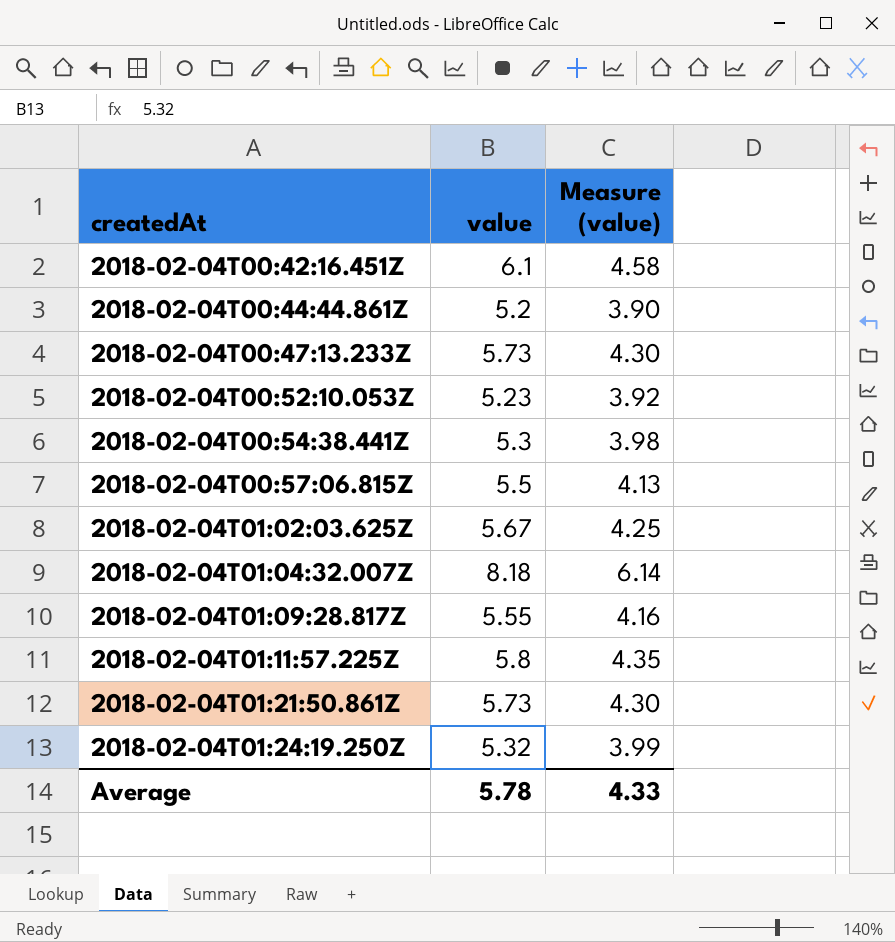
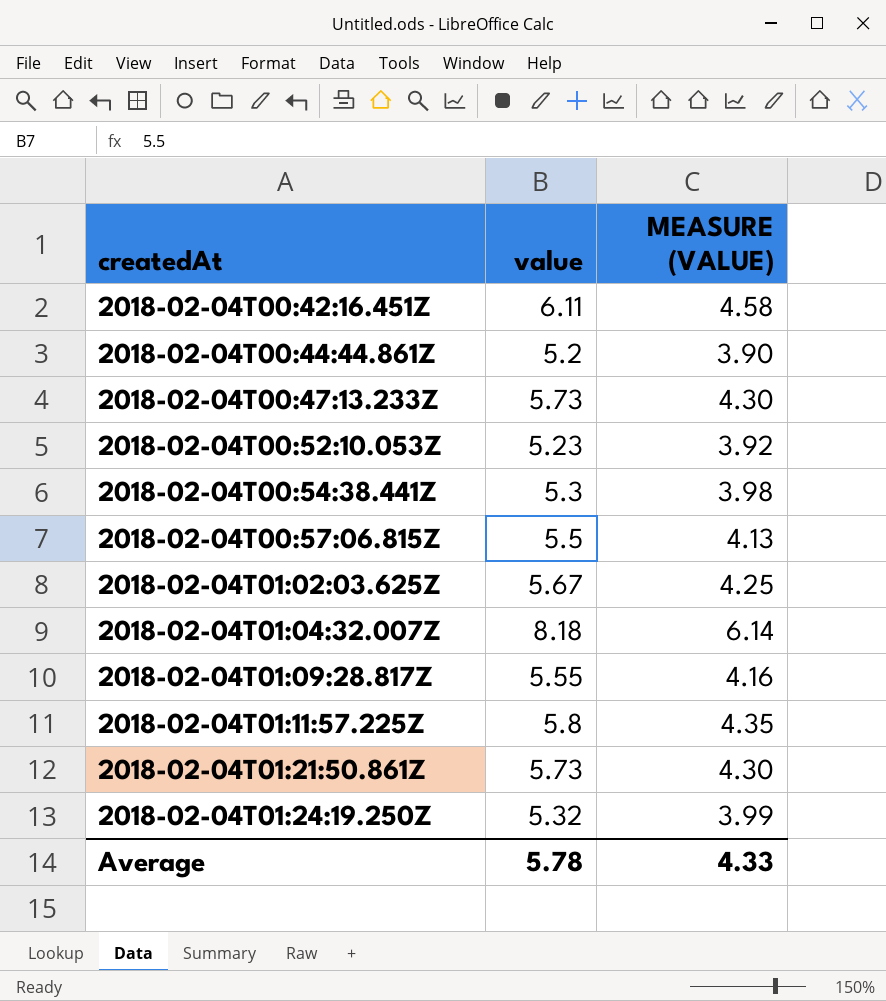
column name: Measure (value) -> MEASURE (VALUE)
2018-02-04T00:42:16.451Z | value: 6.1 -> 6.11

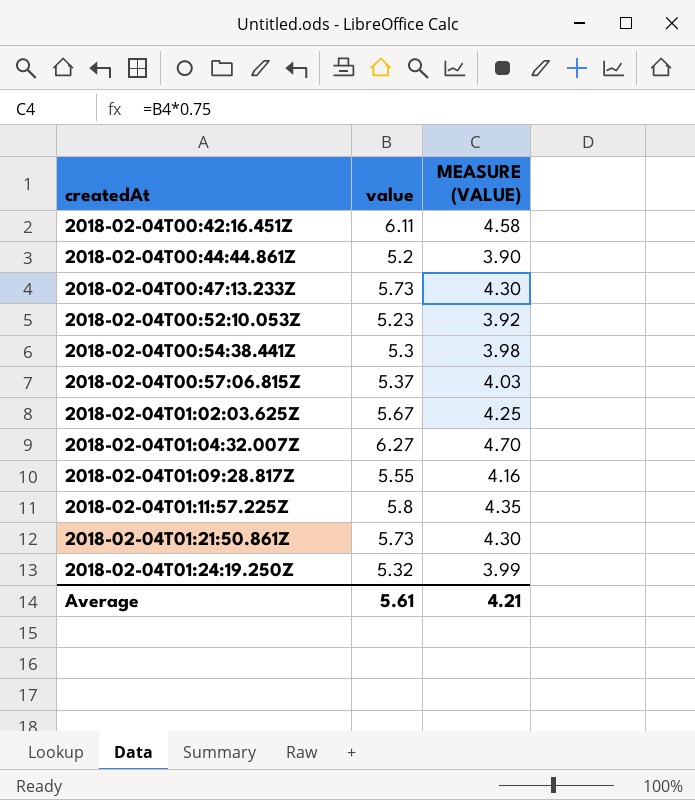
2018-02-04T00:57:06.815Z | value: 5.5 -> 5.37
2018-02-04T00:57:06.815Z | MEASURE (VALUE): 4.13 -> 4.03
2018-02-04T01:04:32.007Z | value: 8.18 -> 6.27
2018-02-04T01:04:32.007Z | MEASURE (VALUE): 6.14 -> 4.70
Average | value: 5.78 -> 5.61
Average | MEASURE (VALUE): 4.33 -> 4.21

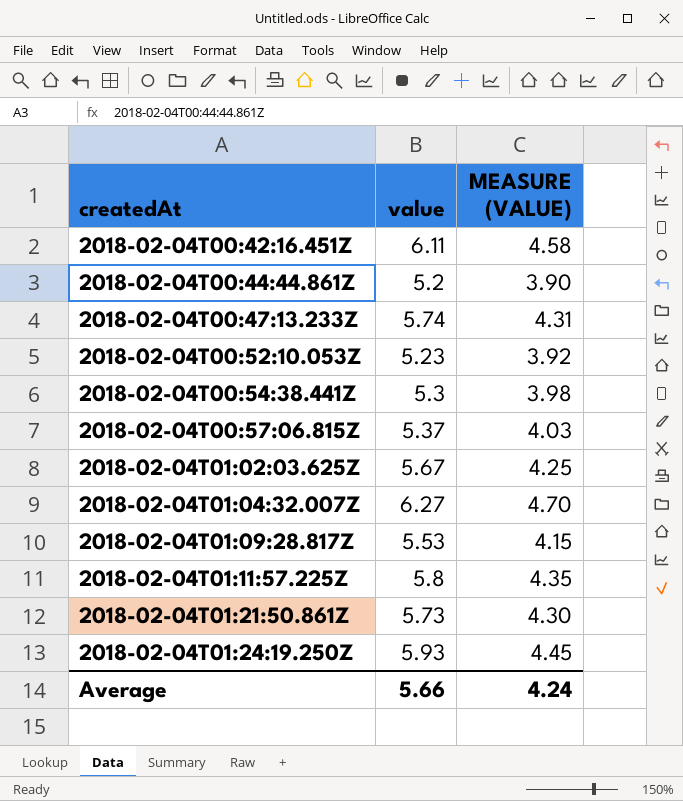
2018-02-04T00:47:13.233Z | value: 5.73 -> 5.74
2018-02-04T00:47:13.233Z | MEASURE (VALUE): 4.30 -> 4.31
2018-02-04T01:09:28.817Z | value: 5.55 -> 5.53
2018-02-04T01:09:28.817Z | MEASURE (VALUE): 4.16 -> 4.15
2018-02-04T01:24:19.250Z | value: 5.32 -> 5.93
2018-02-04T01:24:19.250Z | MEASURE (VALUE): 3.99 -> 4.45
Average | value: 5.61 -> 5.66
Average | MEASURE (VALUE): 4.21 -> 4.24

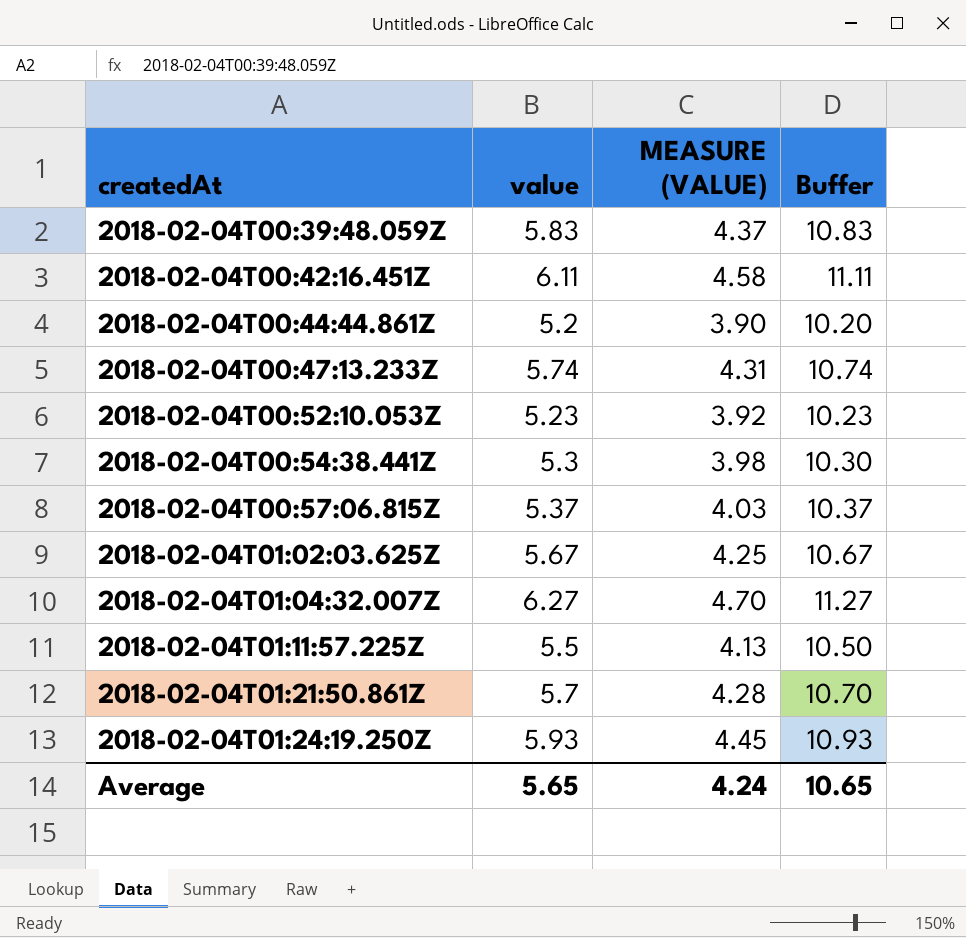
column Buffer | formula: none -> [value] + 5
row 2018-02-04T01:09:28.817Z: 5.53 | 4.15 -> none
row 2018-02-04T00:39:48.059Z: none -> 5.83 | 4.37 | 10.83
2018-02-04T01:11:57.225Z | value: 5.8 -> 5.5
2018-02-04T01:11:57.225Z | MEASURE (VALUE): 4.35 -> 4.13
2018-02-04T01:21:50.861Z | value: 5.73 -> 5.7
2018-02-04T01:21:50.861Z | MEASURE (VALUE): 4.30 -> 4.28
Average | value: 5.66 -> 5.65

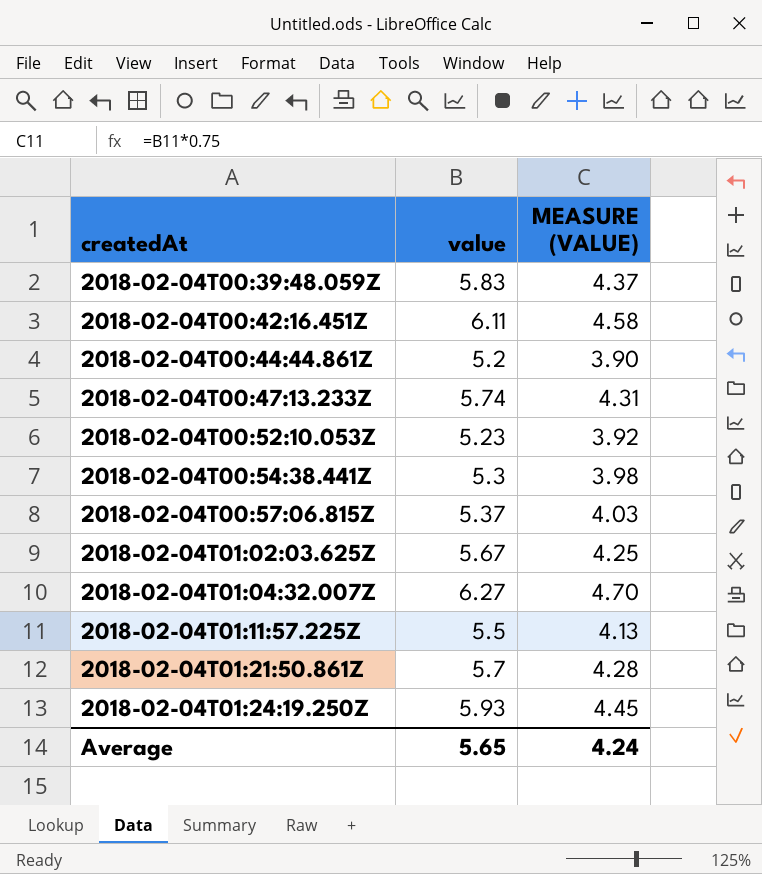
column Buffer | formula: [value] + 5 -> none

